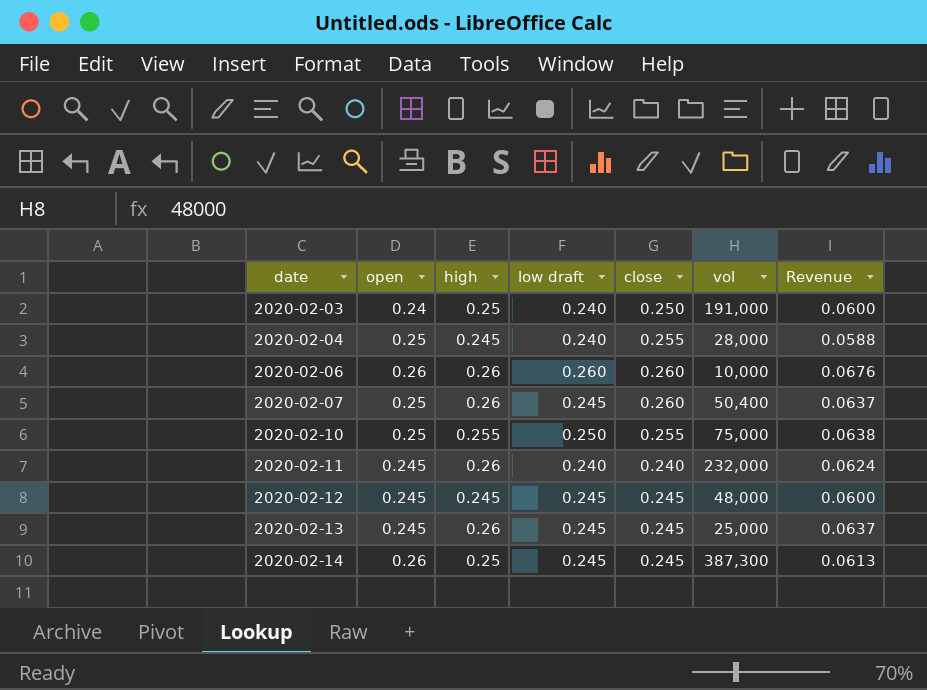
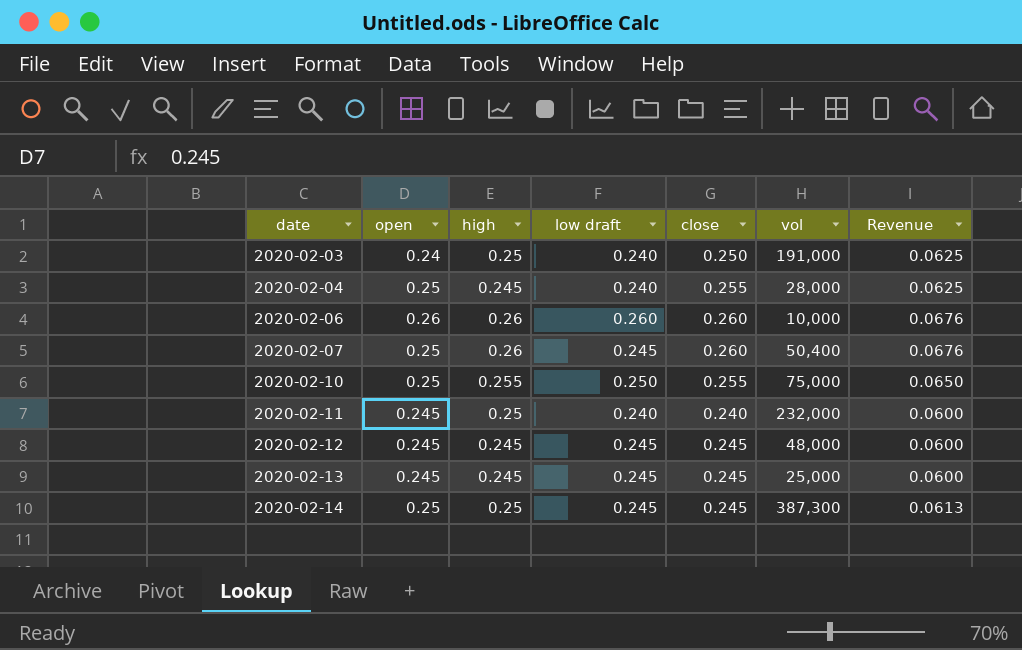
column Revenue | formula: [high] * [low draft] -> [high] * [close]
2020-02-11 | high: 0.26 -> 0.25
2020-02-13 | high: 0.26 -> 0.245
2020-02-14 | open: 0.26 -> 0.25

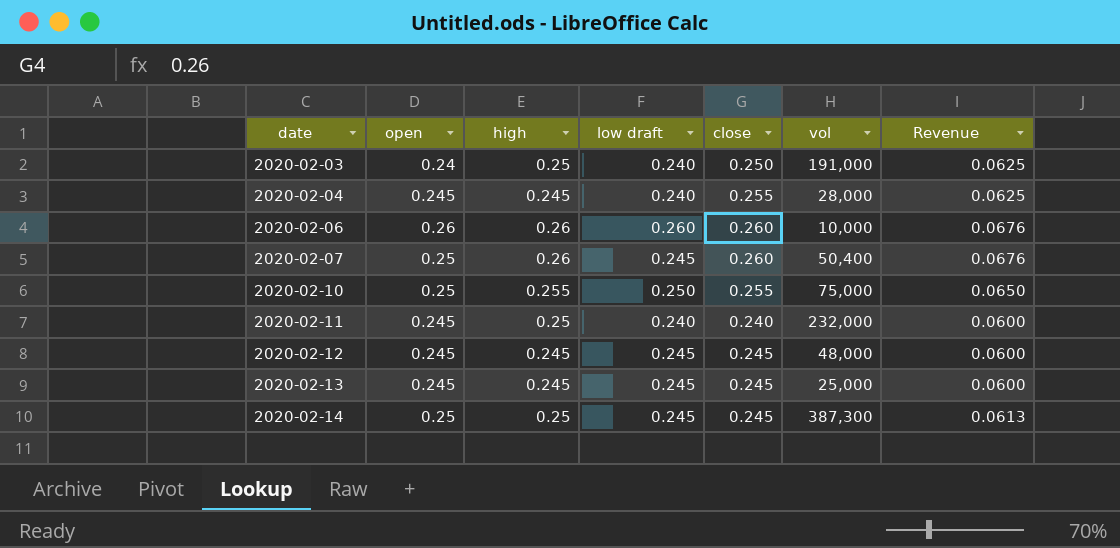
2020-02-04 | open: 0.25 -> 0.245

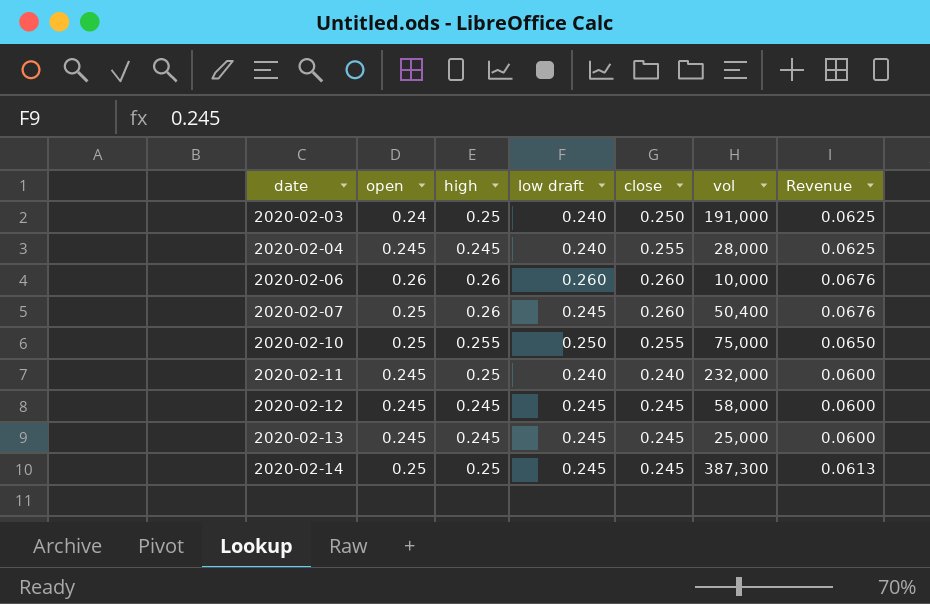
2020-02-12 | vol: 48,000 -> 58,000

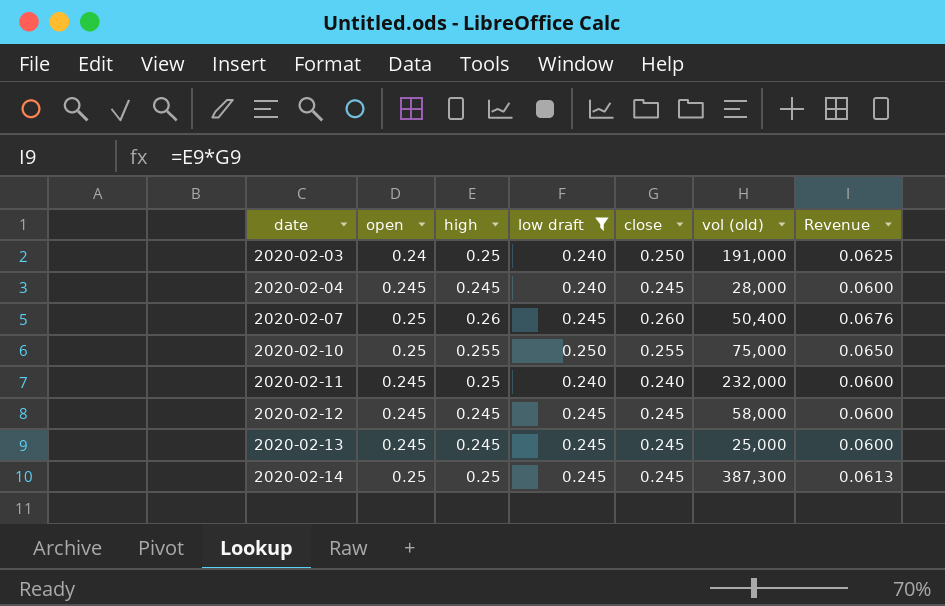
filter: none -> low draft != 0.260
column name: vol -> vol (old)
2020-02-04 | close: 0.255 -> 0.245
2020-02-04 | Revenue: 0.0625 -> 0.0600

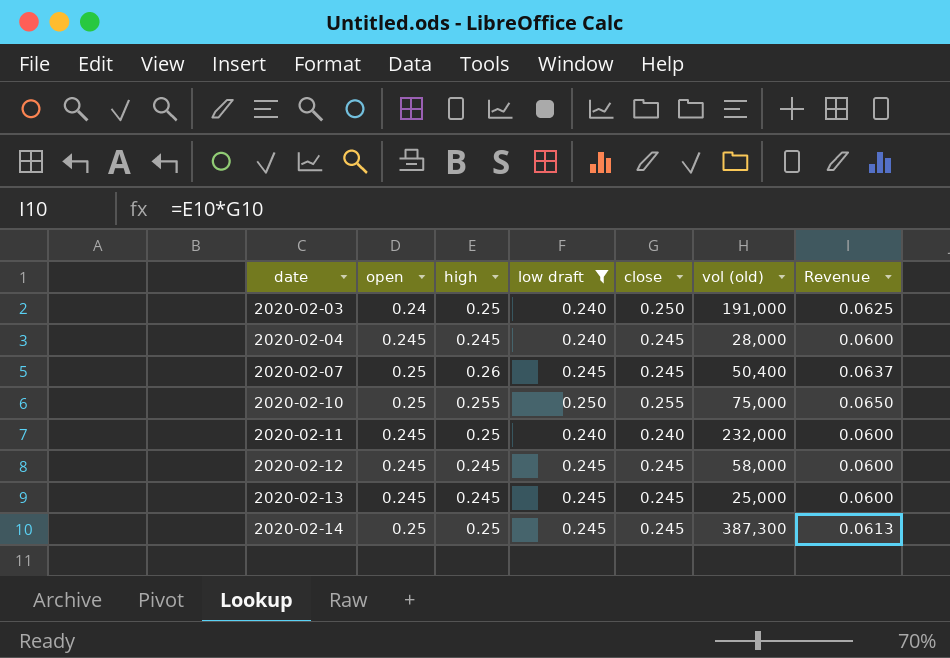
2020-02-07 | close: 0.260 -> 0.245
2020-02-07 | Revenue: 0.0676 -> 0.0637

